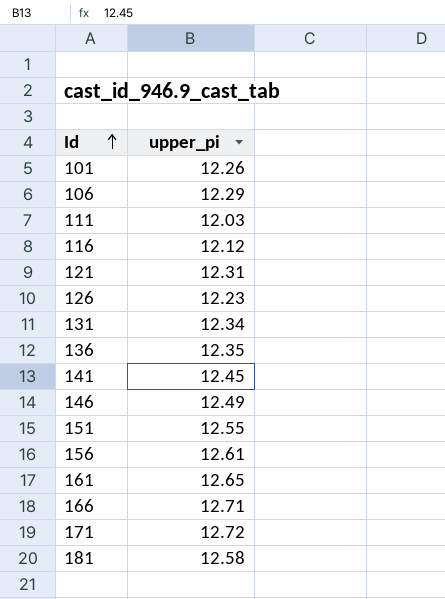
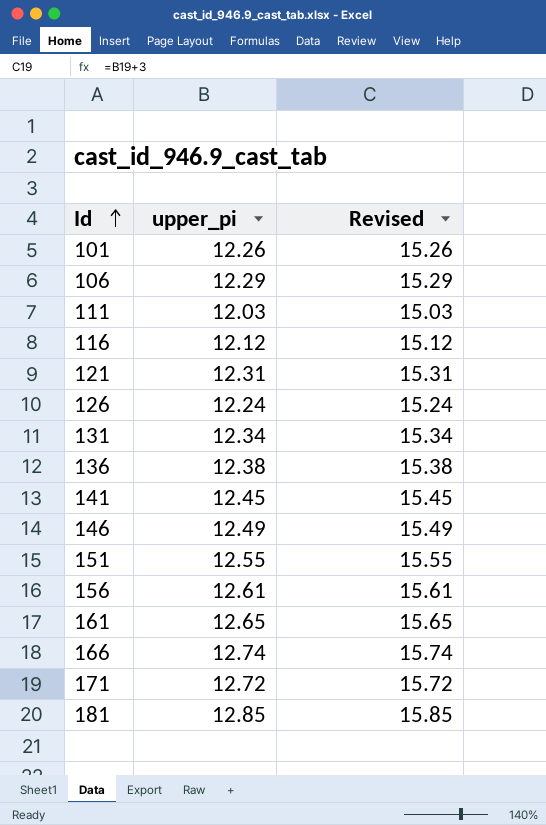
column Revised | formula: none -> [upper_pi] + 3
126 | upper_pi: 12.23 -> 12.24
136 | upper_pi: 12.35 -> 12.38
166 | upper_pi: 12.71 -> 12.74
181 | upper_pi: 12.58 -> 12.85

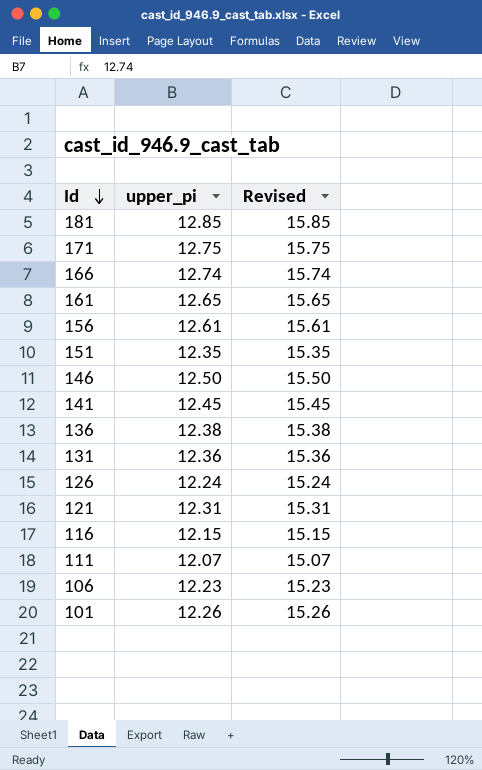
row order: Id ascending -> Id descending
171 | upper_pi: 12.72 -> 12.75
171 | Revised: 15.72 -> 15.75
151 | upper_pi: 12.55 -> 12.35
151 | Revised: 15.55 -> 15.35
146 | upper_pi: 12.49 -> 12.50
146 | Revised: 15.49 -> 15.50
131 | upper_pi: 12.34 -> 12.36
131 | Revised: 15.34 -> 15.36
116 | upper_pi: 12.12 -> 12.15
116 | Revised: 15.12 -> 15.15
111 | upper_pi: 12.03 -> 12.07
111 | Revised: 15.03 -> 15.07
106 | upper_pi: 12.29 -> 12.23
106 | Revised: 15.29 -> 15.23

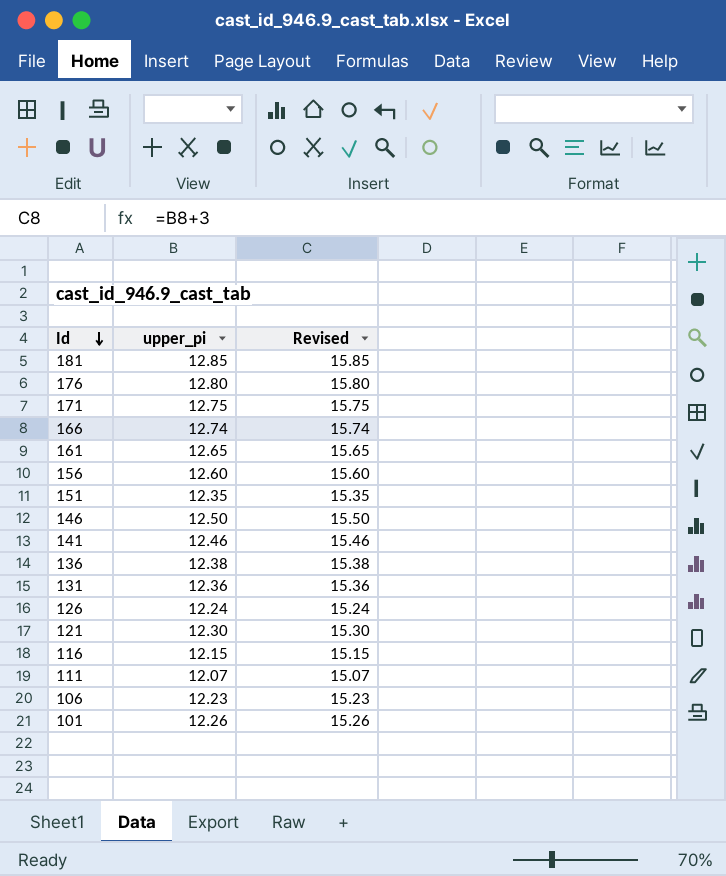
row 176: none -> 12.80 | 15.80
156 | upper_pi: 12.61 -> 12.60
156 | Revised: 15.61 -> 15.60
141 | upper_pi: 12.45 -> 12.46
141 | Revised: 15.45 -> 15.46
121 | upper_pi: 12.31 -> 12.30
121 | Revised: 15.31 -> 15.30

